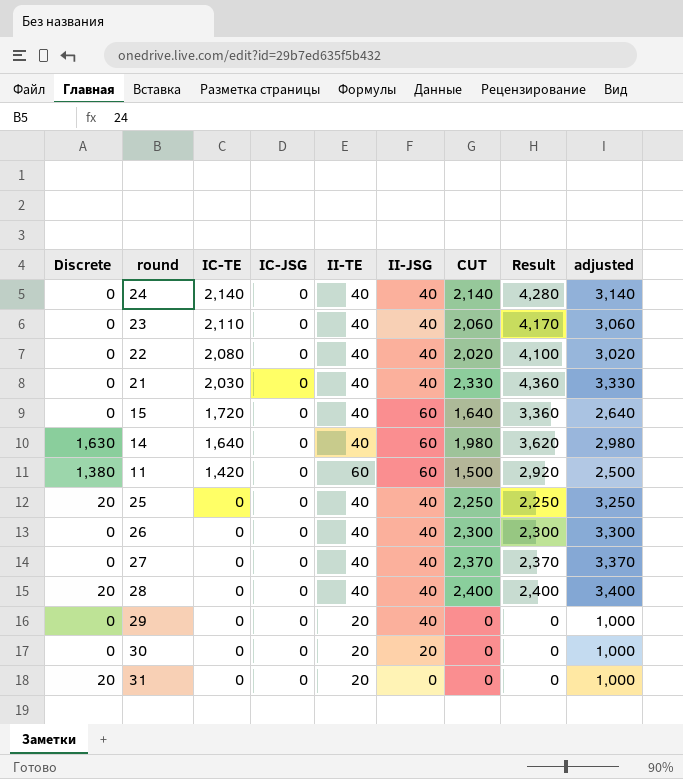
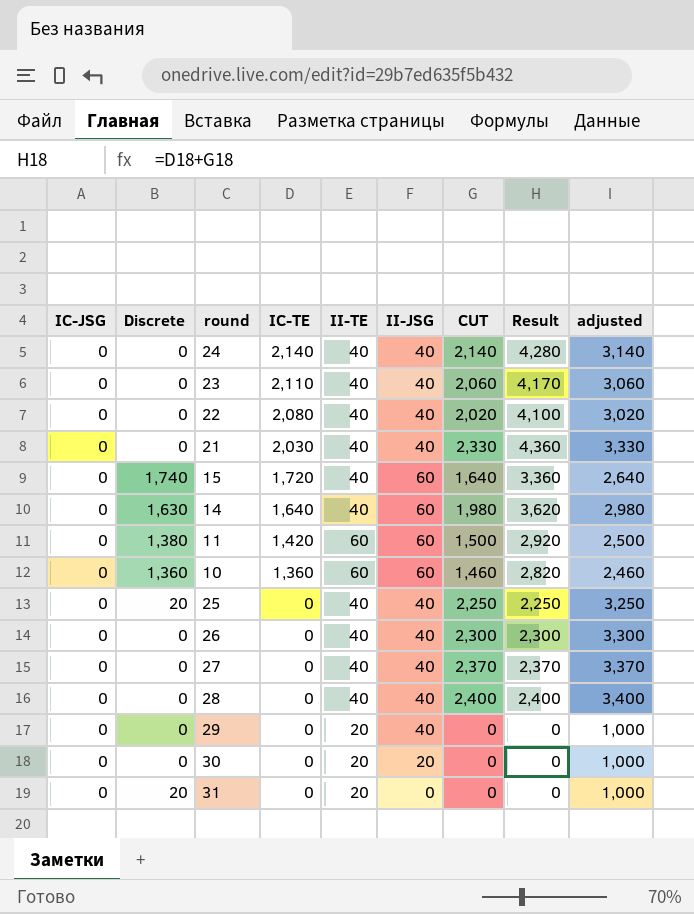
column IC-JSG | position: 4 -> 1
15 | Discrete: 0 -> 1,740
row 10: none -> 0 | 1,360 | 1,360 | 60 | 60 | 1,460 | 2,820 | 2,460
28 | Discrete: 20 -> 0

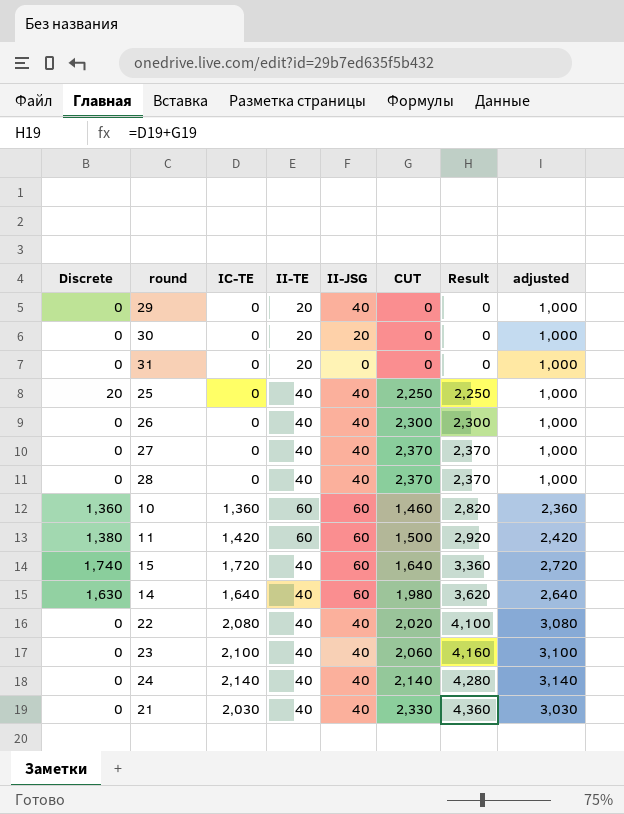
row order: IC-TE descending -> Result ascending
column IC-JSG | position: 1 -> none
column adjusted | formula: [CUT] + 1000 -> [IC-TE] + 1000
31 | Discrete: 20 -> 0
28 | CUT: 2,400 -> 2,370
28 | Result: 2,400 -> 2,370
23 | IC-TE: 2,110 -> 2,100
23 | Result: 4,170 -> 4,160

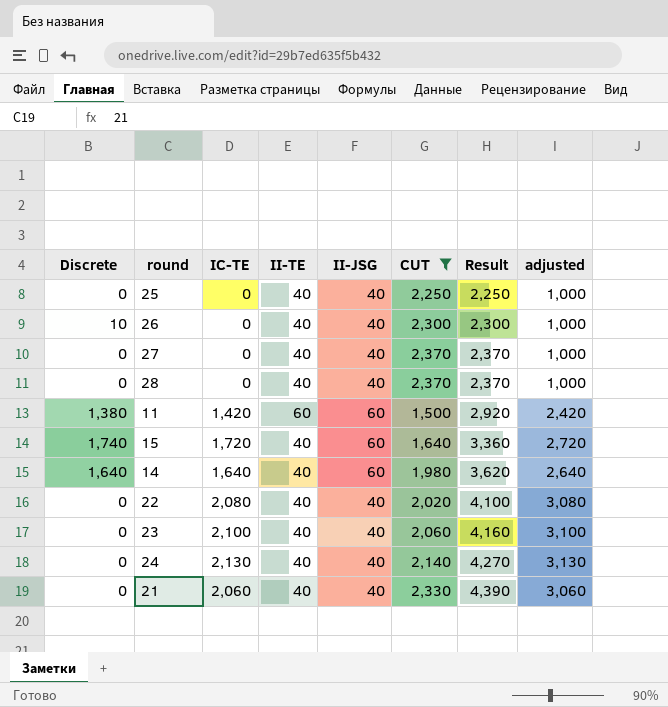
filter: none -> CUT >= 1,500
25 | Discrete: 20 -> 0
26 | Discrete: 0 -> 10
14 | Discrete: 1,630 -> 1,640
24 | IC-TE: 2,140 -> 2,130
24 | Result: 4,280 -> 4,270
24 | adjusted: 3,140 -> 3,130
21 | IC-TE: 2,030 -> 2,060
21 | Result: 4,360 -> 4,390
21 | adjusted: 3,030 -> 3,060

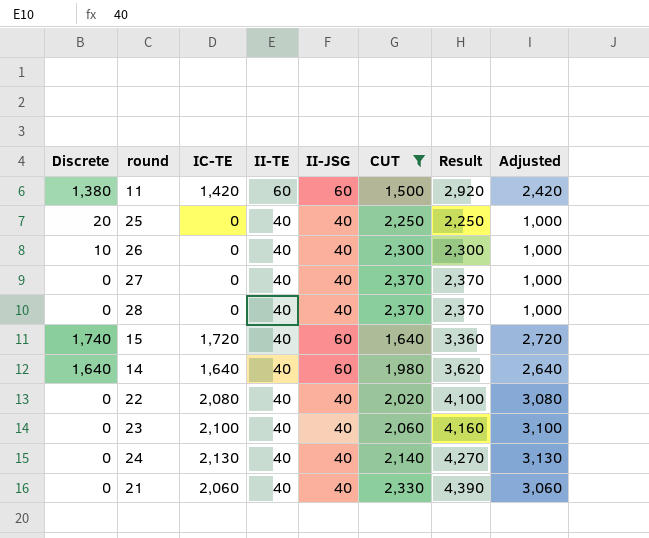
row order: Result ascending -> II-TE descending
column name: adjusted -> Adjusted
25 | Discrete: 0 -> 20

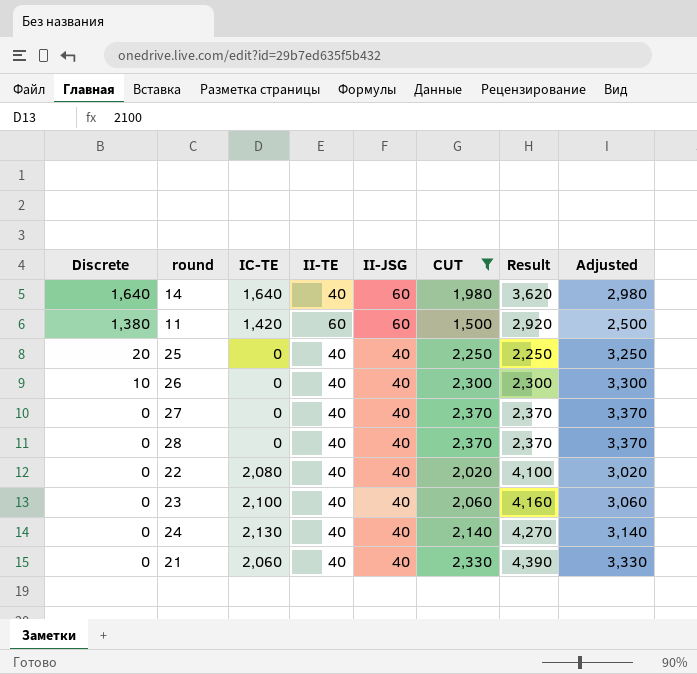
row order: II-TE descending -> Discrete descending
column Adjusted | formula: [IC-TE] + 1000 -> [CUT] + 1000
row 15: 1,740 | 1,720 | 40 | 60 | 1,640 | 3,360 | 2,720 -> none

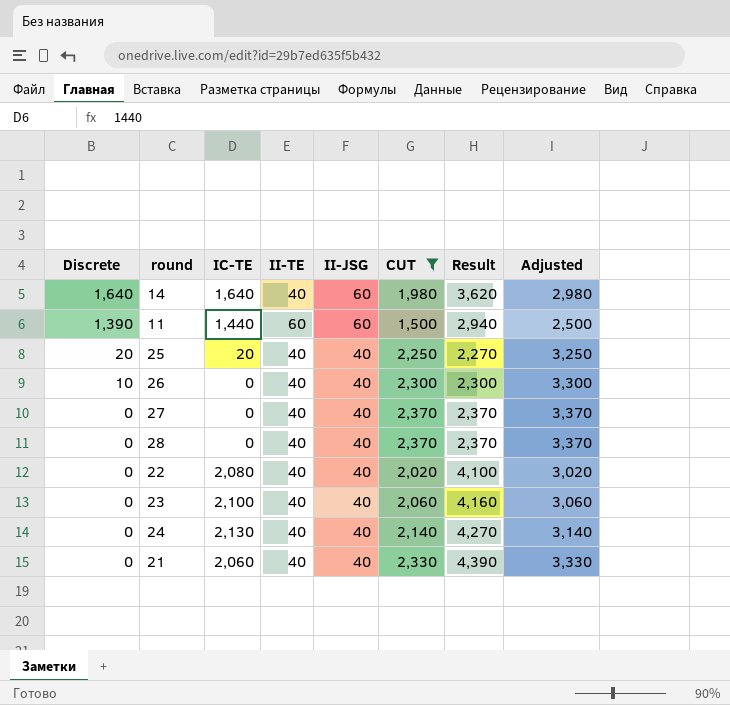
11 | Discrete: 1,380 -> 1,390
11 | IC-TE: 1,420 -> 1,440
11 | Result: 2,920 -> 2,940
25 | IC-TE: 0 -> 20
25 | Result: 2,250 -> 2,270

